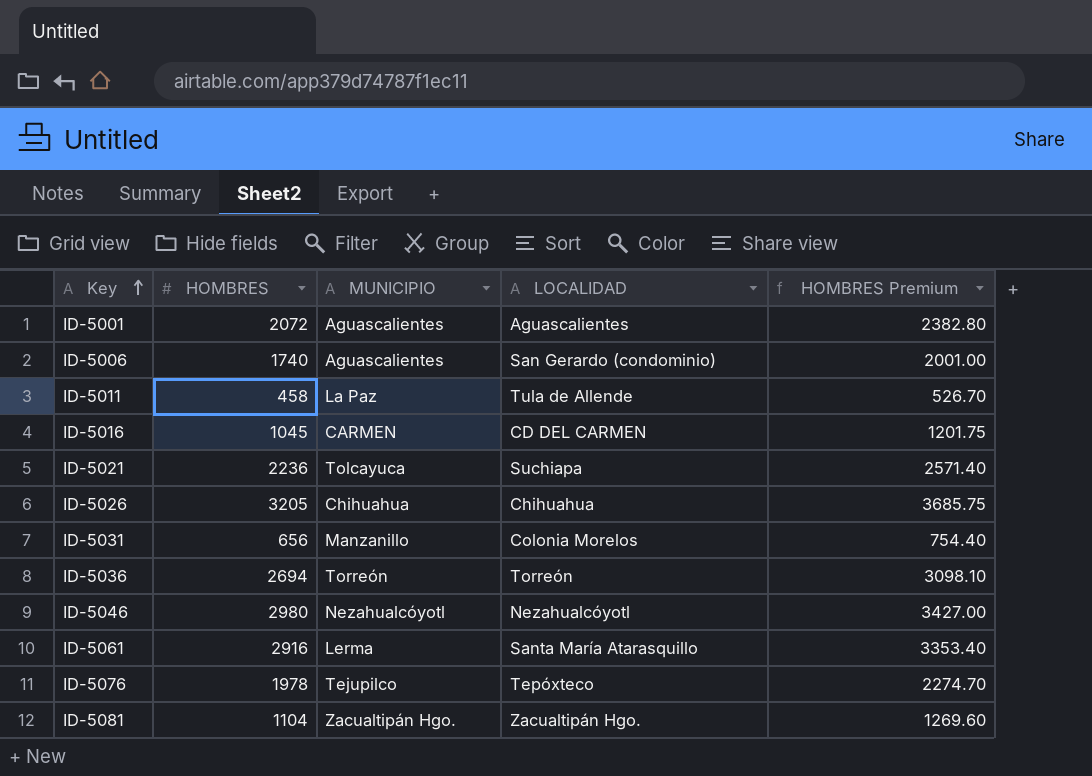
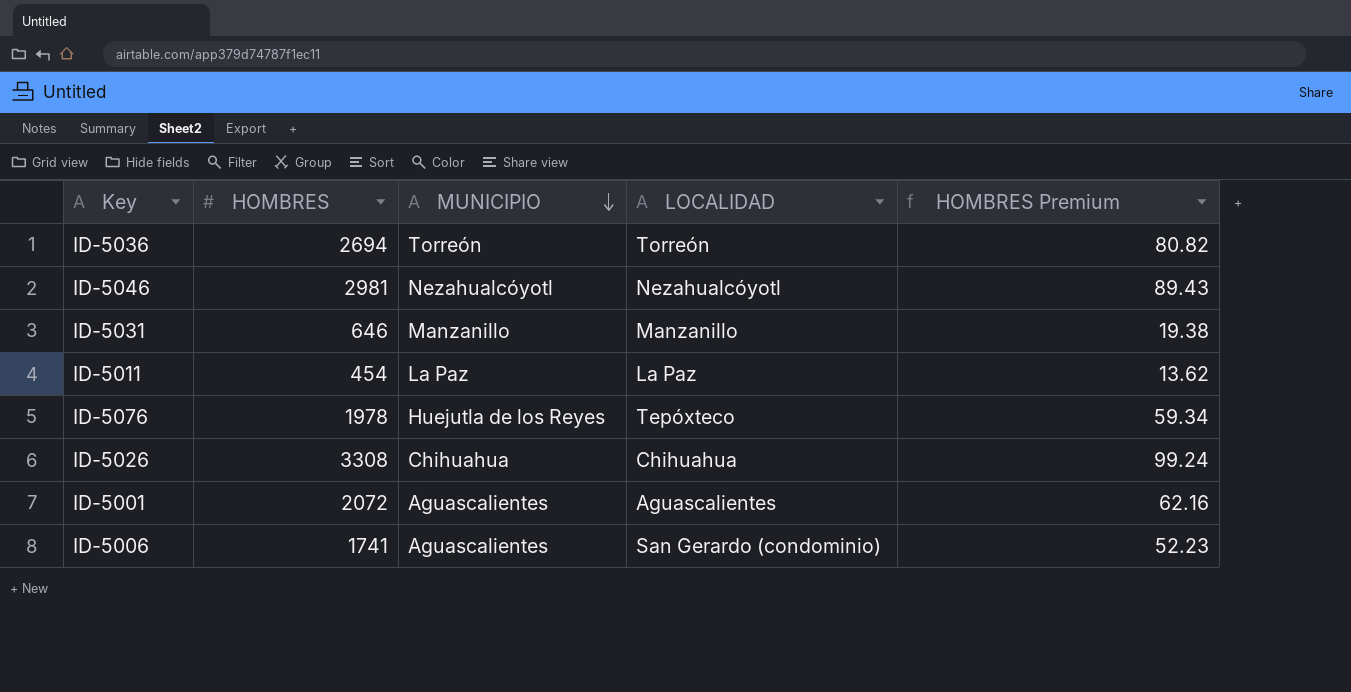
row order: Key ascending -> MUNICIPIO descending
column HOMBRES Premium | formula: [HOMBRES] * 1.15 -> [HOMBRES] * 0.03
row ID-5016: 1045 | CARMEN | CD DEL CARMEN | 1201.75 -> none
row ID-5021: 2236 | Tolcayuca | Suchiapa | 2571.40 -> none
row ID-5061: 2916 | Lerma | Santa María Atarasquillo | 3353.40 -> none
row ID-5081: 1104 | Zacualtipán Hgo. | Zacualtipán Hgo. | 1269.60 -> none
ID-5046 | HOMBRES: 2980 -> 2981
ID-5031 | HOMBRES: 656 -> 646
ID-5031 | LOCALIDAD: Colonia Morelos -> Manzanillo
ID-5011 | HOMBRES: 458 -> 454
ID-5011 | LOCALIDAD: Tula de Allende -> La Paz
ID-5076 | MUNICIPIO: Tejupilco -> Huejutla de los Reyes
ID-5026 | HOMBRES: 3205 -> 3308
ID-5006 | HOMBRES: 1740 -> 1741

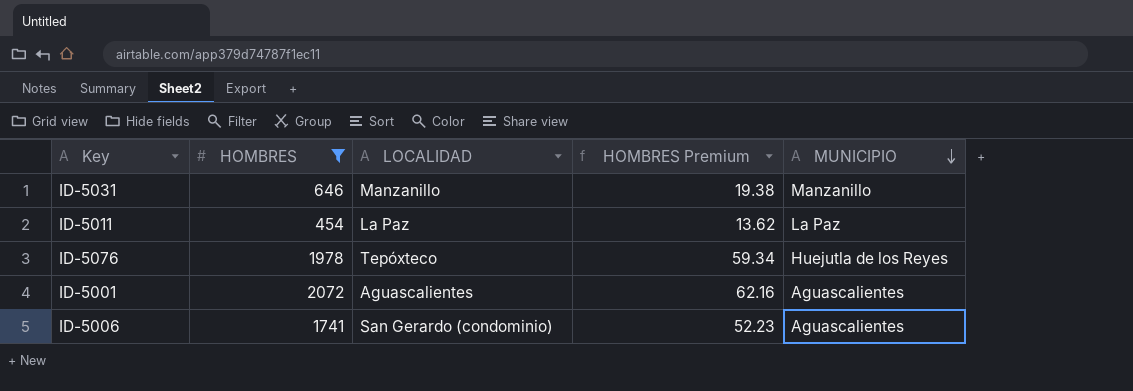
filter: none -> HOMBRES <= 2072
column MUNICIPIO | position: 3 -> 5

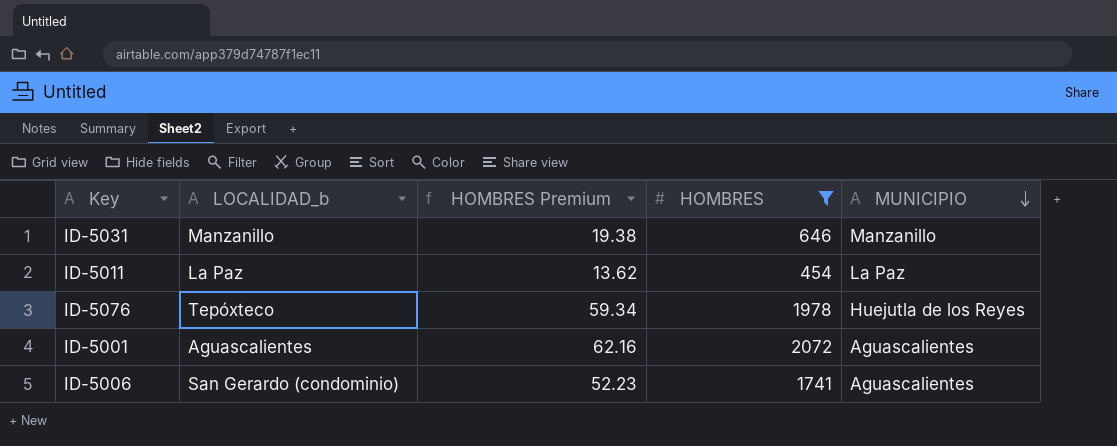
column name: LOCALIDAD -> LOCALIDAD_b
column HOMBRES | position: 2 -> 4

